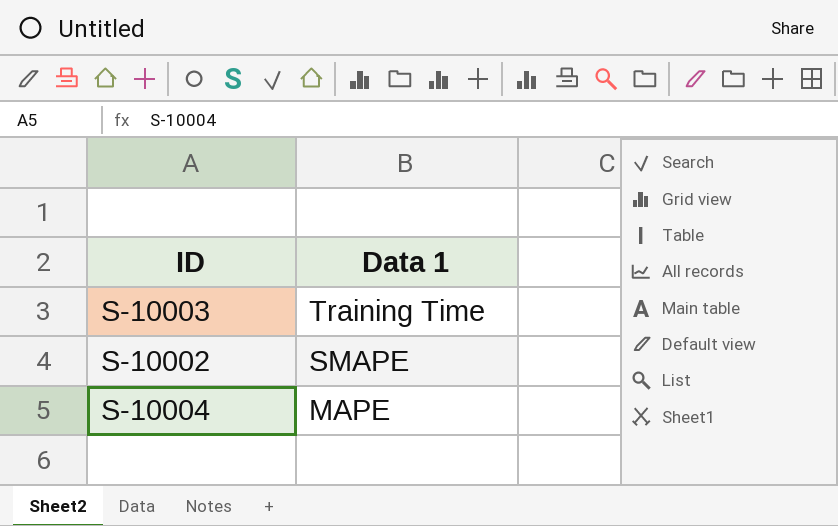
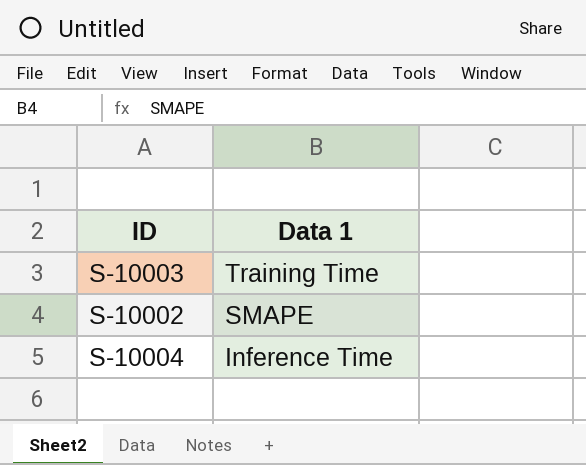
S-10004 | Data 1: MAPE -> Inference Time

